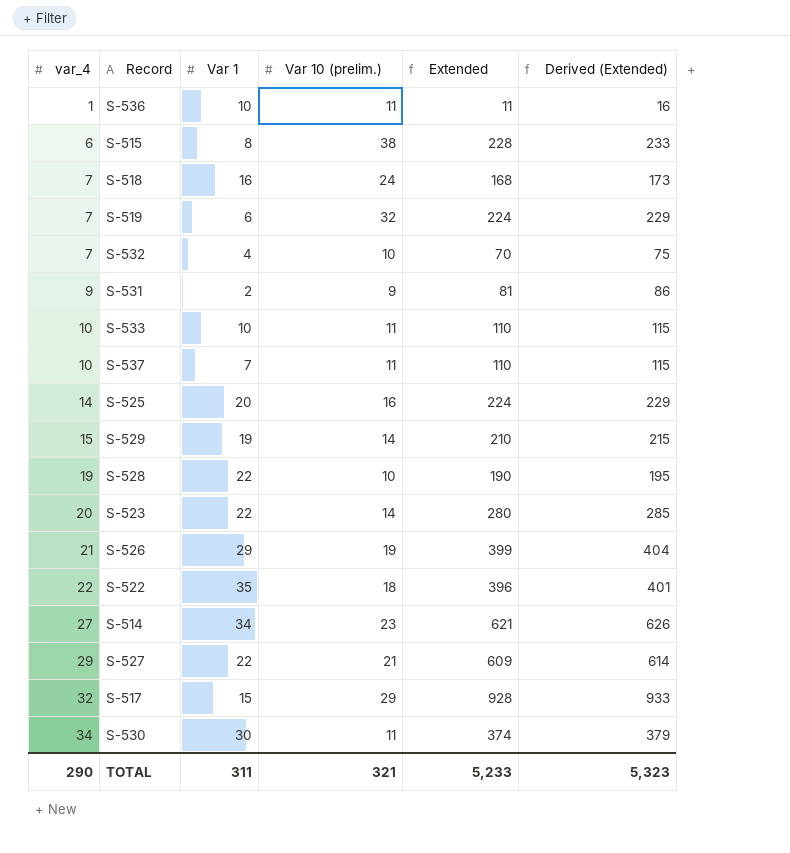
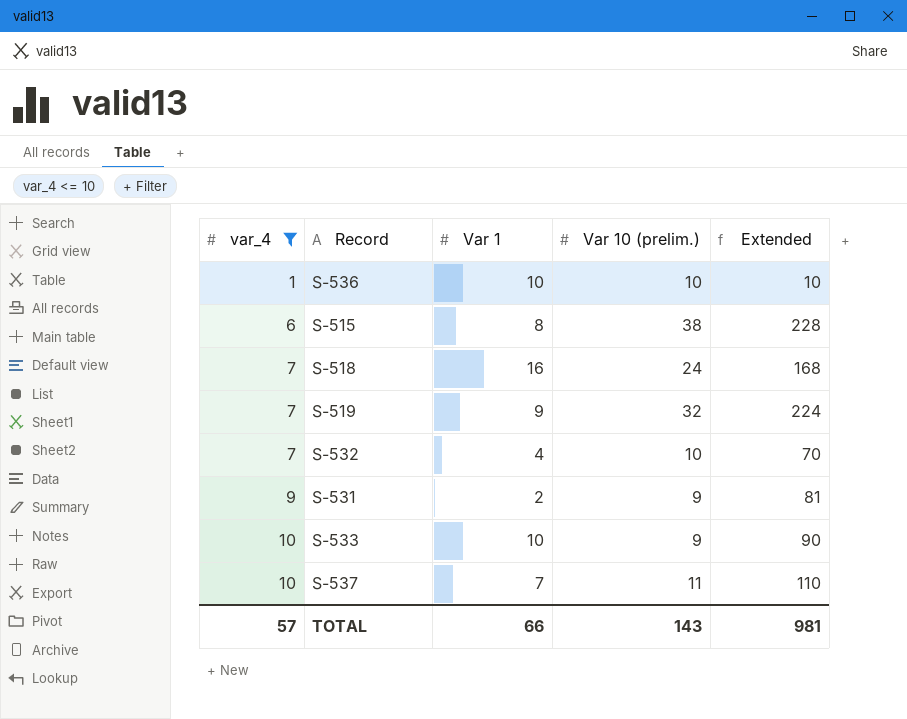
filter: none -> var_4 <= 10
column Derived (Extended) | formula: [Extended] + 5 -> none
S-536 | Var 10 (prelim.): 11 -> 10
S-536 | Extended: 11 -> 10
S-519 | Var 1: 6 -> 9
S-533 | Var 10 (prelim.): 11 -> 9
S-533 | Extended: 110 -> 90
TOTAL | var_4: 290 -> 57
TOTAL | Var 1: 311 -> 66
TOTAL | Var 10 (prelim.): 321 -> 143
TOTAL | Extended: 5,233 -> 981

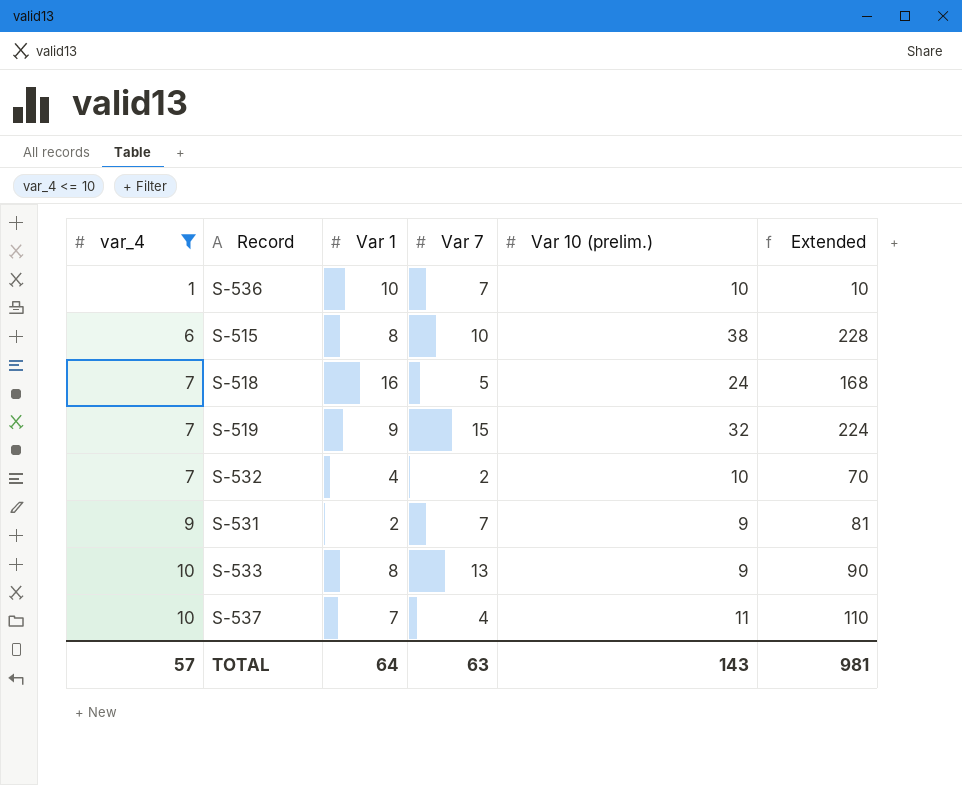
column Var 7 | position: none -> 4
S-533 | Var 1: 10 -> 8
TOTAL | Var 1: 66 -> 64

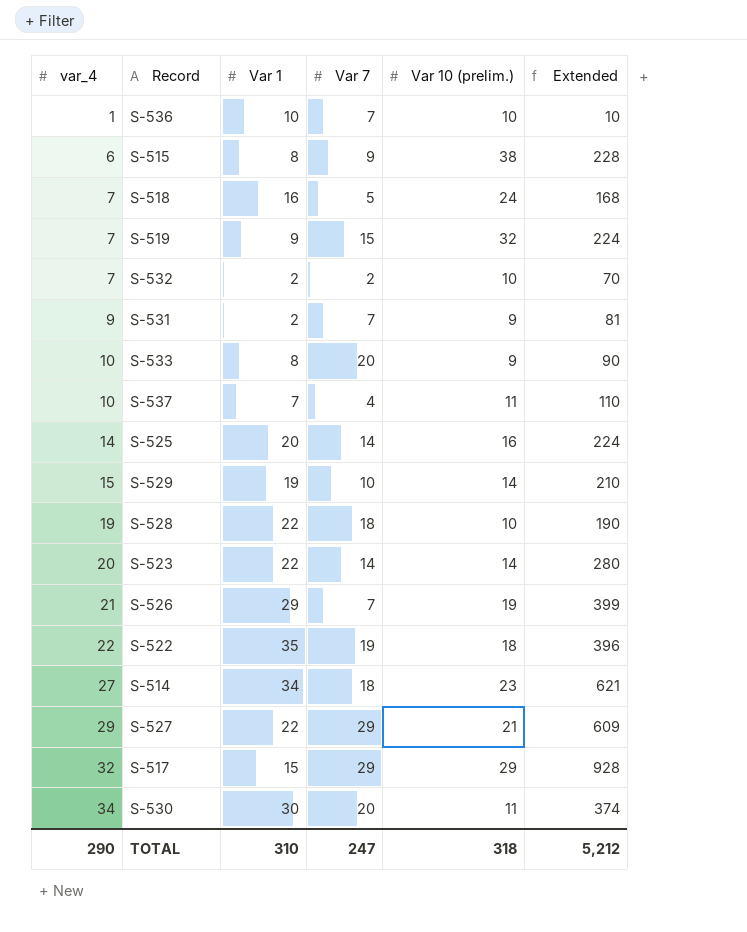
filter: var_4 <= 10 -> none
S-515 | Var 7: 10 -> 9
S-532 | Var 1: 4 -> 2
S-533 | Var 7: 13 -> 20
TOTAL | var_4: 57 -> 290
TOTAL | Var 1: 64 -> 310
TOTAL | Var 7: 63 -> 247
TOTAL | Var 10 (prelim.): 143 -> 318
TOTAL | Extended: 981 -> 5,212

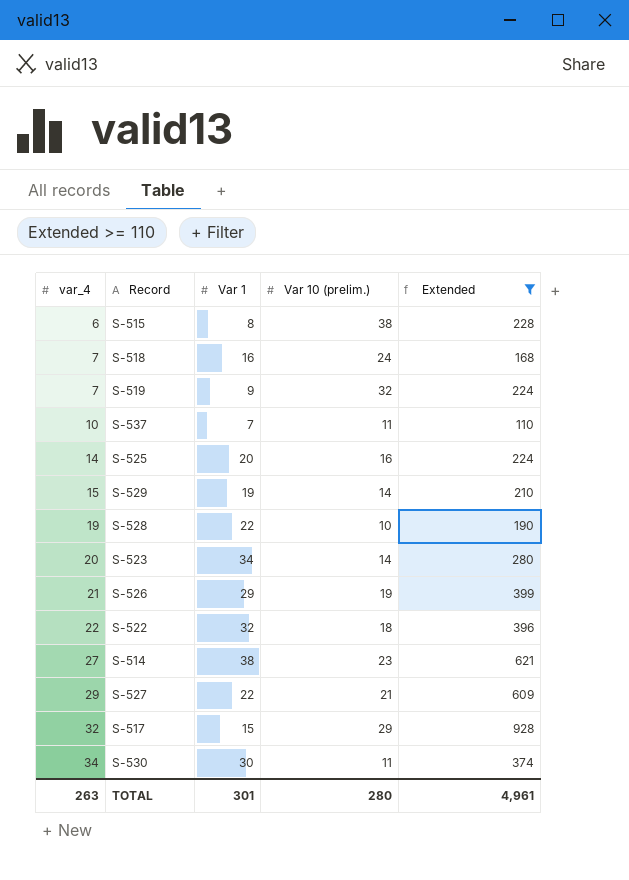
filter: none -> Extended >= 110
column Var 7 | position: 4 -> none
S-523 | Var 1: 22 -> 34
S-522 | Var 1: 35 -> 32
S-514 | Var 1: 34 -> 38
TOTAL | var_4: 290 -> 263
TOTAL | Var 1: 310 -> 301
TOTAL | Var 10 (prelim.): 318 -> 280
TOTAL | Extended: 5,212 -> 4,961

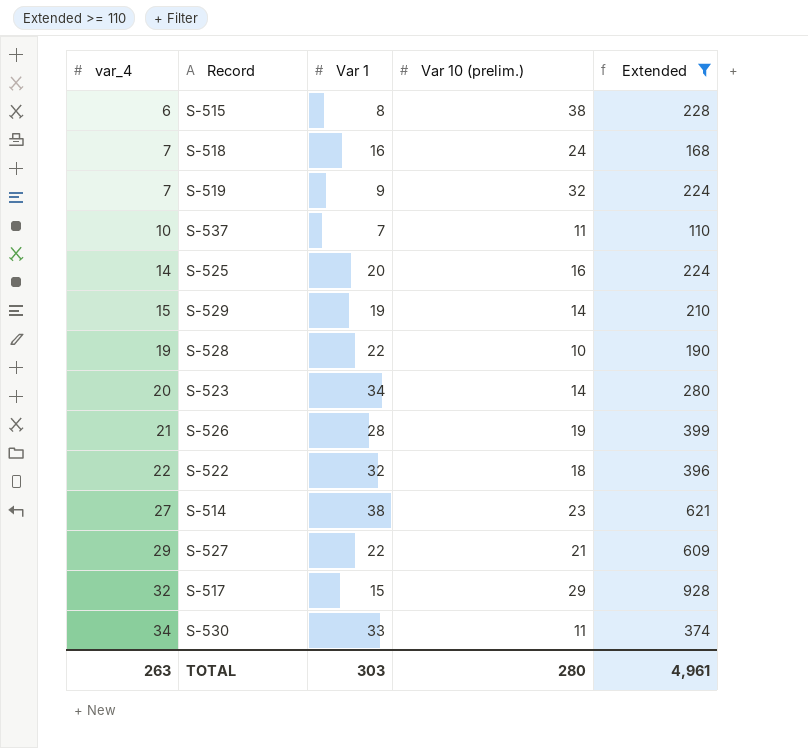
S-526 | Var 1: 29 -> 28
S-530 | Var 1: 30 -> 33
TOTAL | Var 1: 301 -> 303

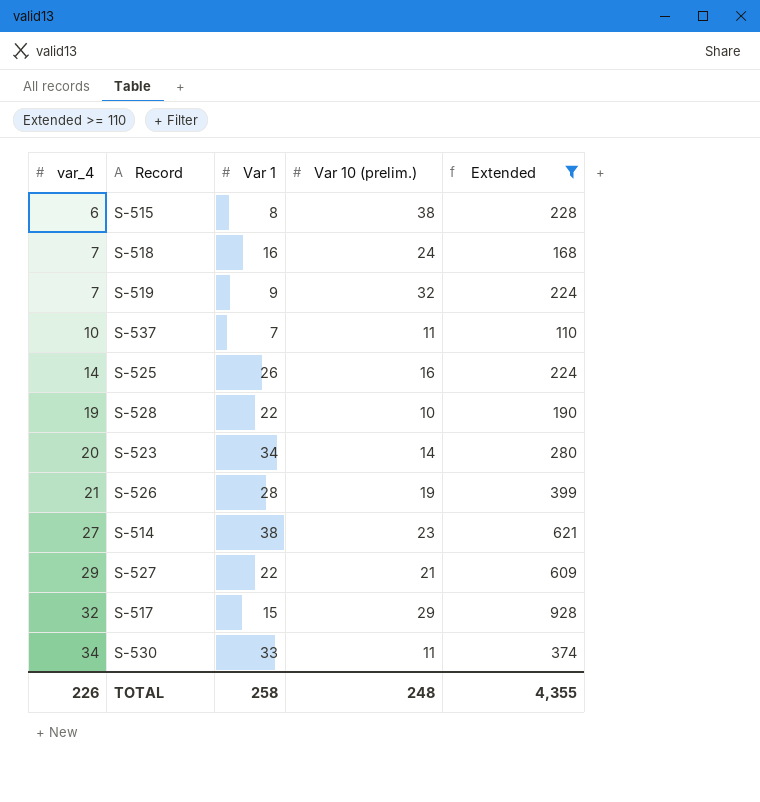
row S-529: 15 | 19 | 14 | 210 -> none
row S-522: 22 | 32 | 18 | 396 -> none
S-525 | Var 1: 20 -> 26
TOTAL | var_4: 263 -> 226
TOTAL | Var 1: 303 -> 258
TOTAL | Var 10 (prelim.): 280 -> 248
TOTAL | Extended: 4,961 -> 4,355

